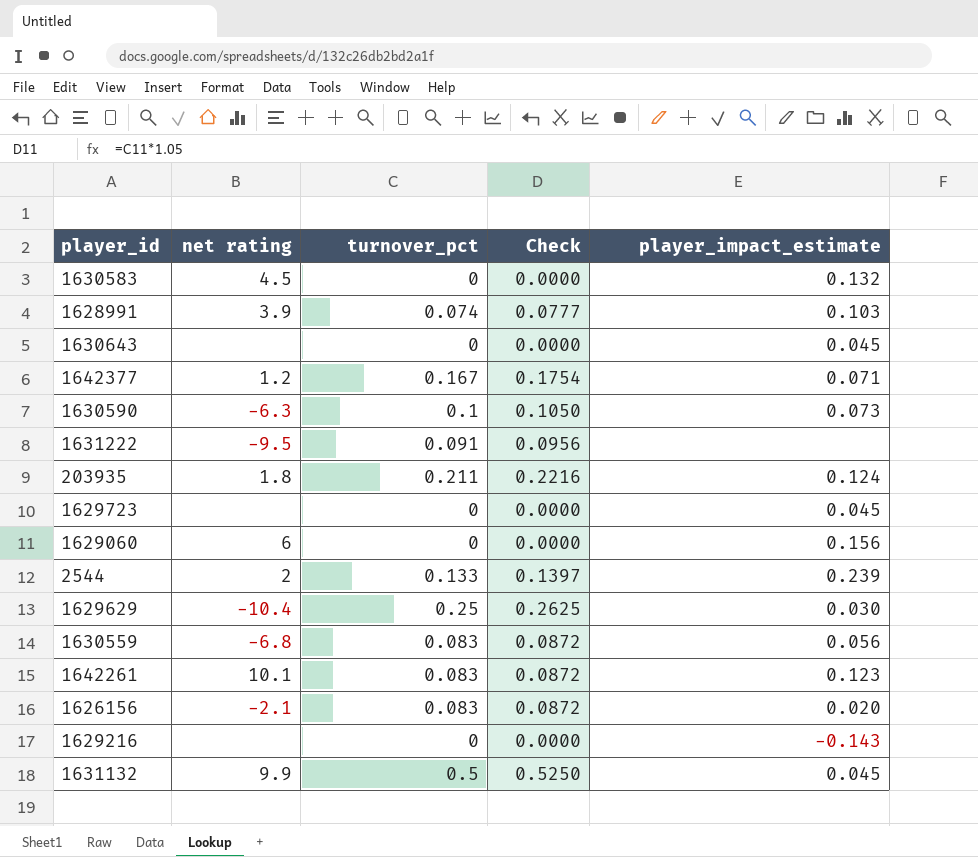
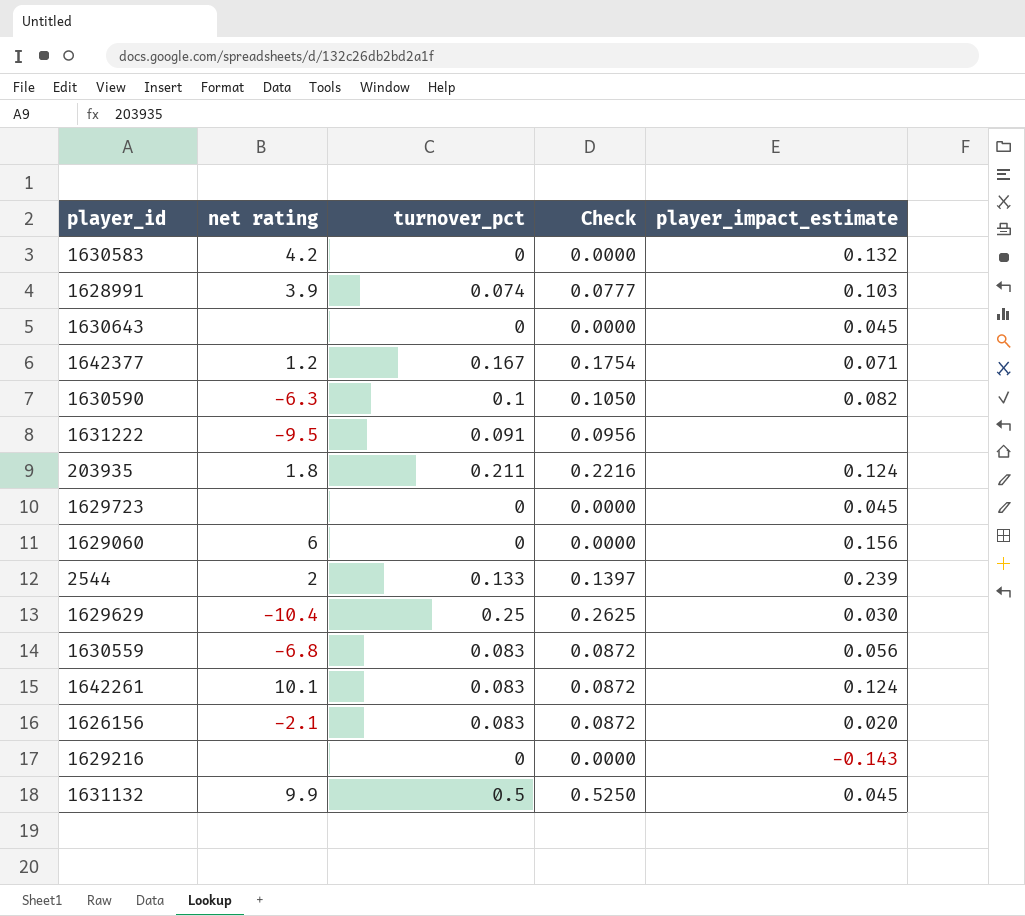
1630583 | net rating: 4.5 -> 4.2
1630590 | player_impact_estimate: 0.073 -> 0.082
1642261 | player_impact_estimate: 0.123 -> 0.124

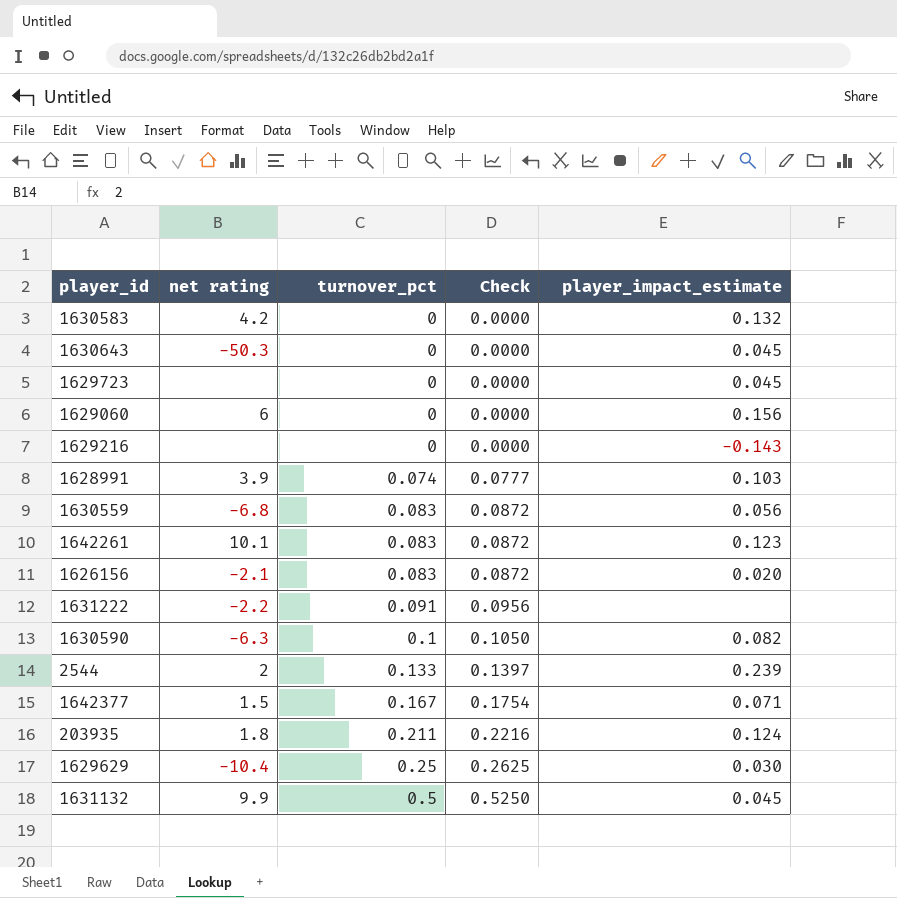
row order: none -> turnover_pct ascending
1630643 | net rating: none -> -50.3
1642261 | player_impact_estimate: 0.124 -> 0.123
1631222 | net rating: -9.5 -> -2.2
1642377 | net rating: 1.2 -> 1.5

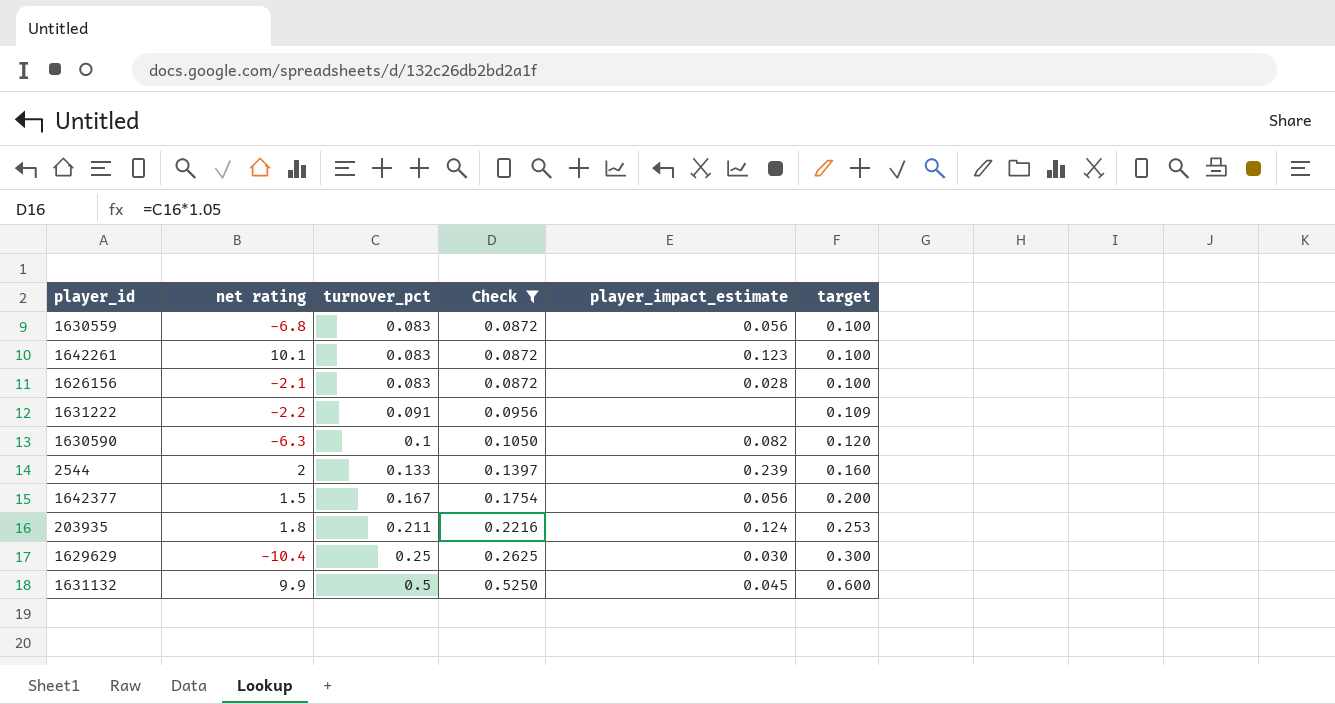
filter: none -> Check >= 0.0872
column target | formula: none -> [turnover_pct] * 1.2
1626156 | player_impact_estimate: 0.020 -> 0.028
1642377 | player_impact_estimate: 0.071 -> 0.056

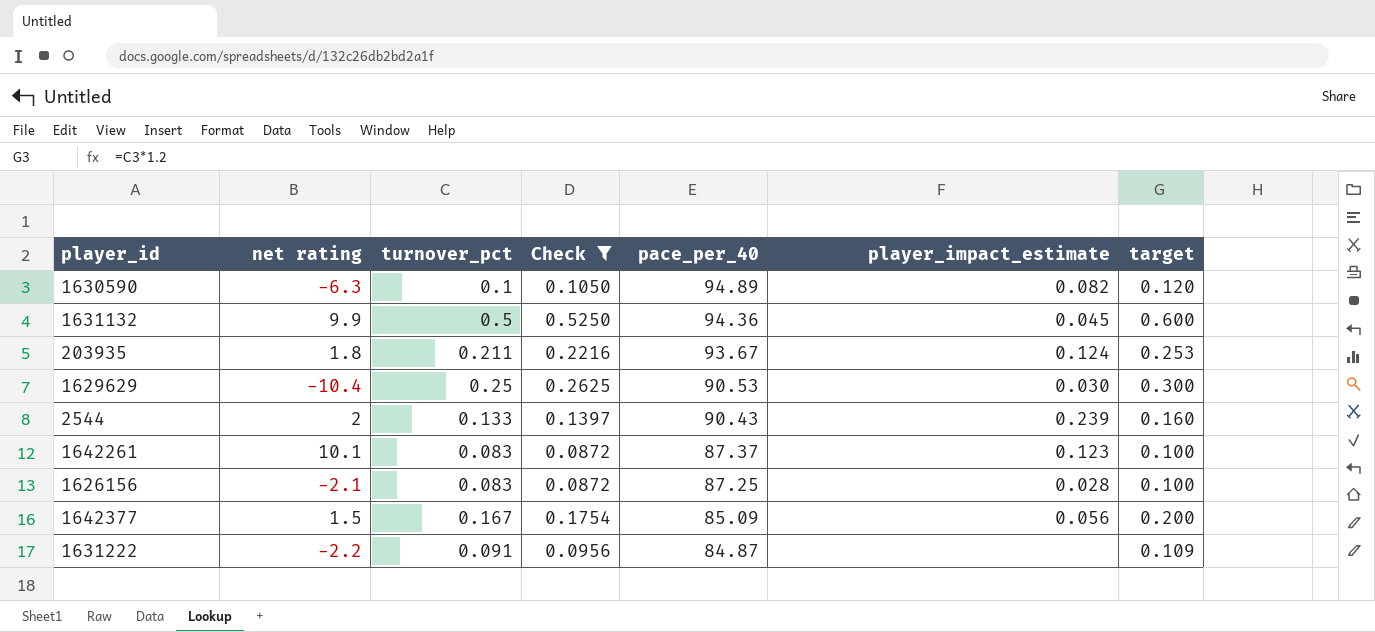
row order: turnover_pct ascending -> pace_per_40 descending
column pace_per_40 | position: none -> 5
row 1630559: -6.8 | 0.083 | 0.0872 | 0.056 | 0.100 -> none

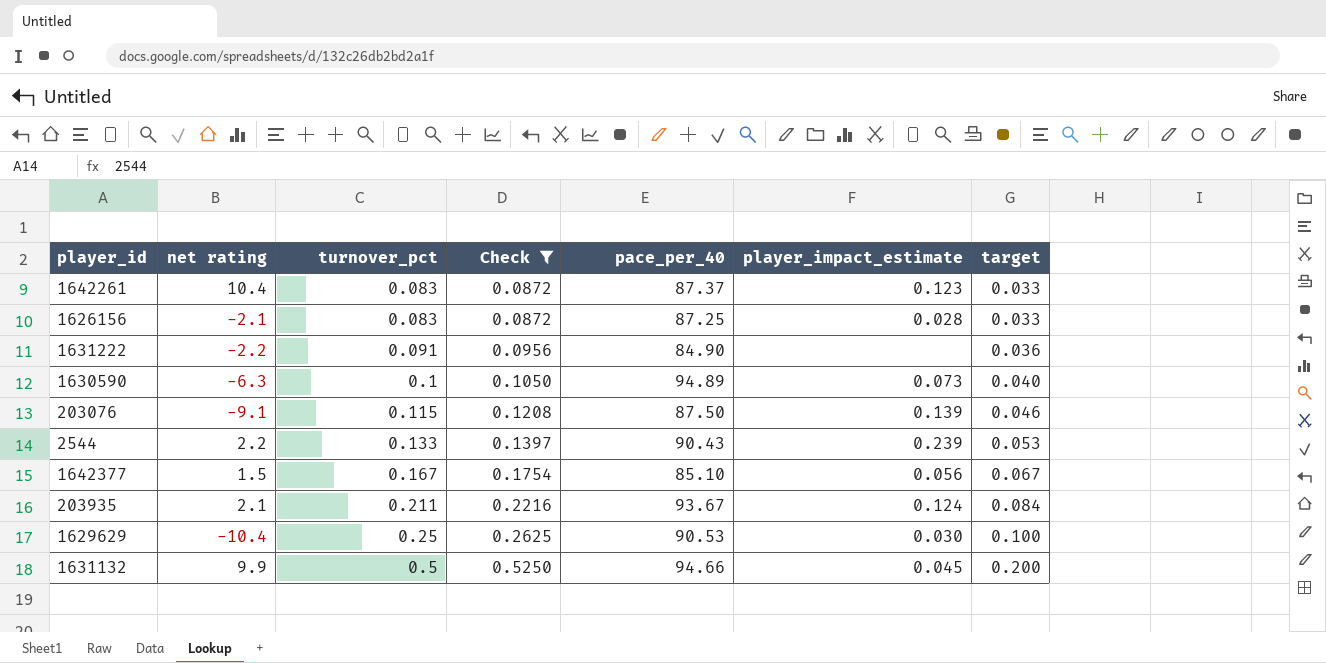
row order: pace_per_40 descending -> turnover_pct ascending
column target | formula: [turnover_pct] * 1.2 -> [turnover_pct] * 0.4
1642261 | net rating: 10.1 -> 10.4
1631222 | pace_per_40: 84.87 -> 84.90
1630590 | player_impact_estimate: 0.082 -> 0.073
row 203076: none -> -9.1 | 0.115 | 0.1208 | 87.50 | 0.139 | 0.046
2544 | net rating: 2 -> 2.2
1642377 | pace_per_40: 85.09 -> 85.10
203935 | net rating: 1.8 -> 2.1
1631132 | pace_per_40: 94.36 -> 94.66

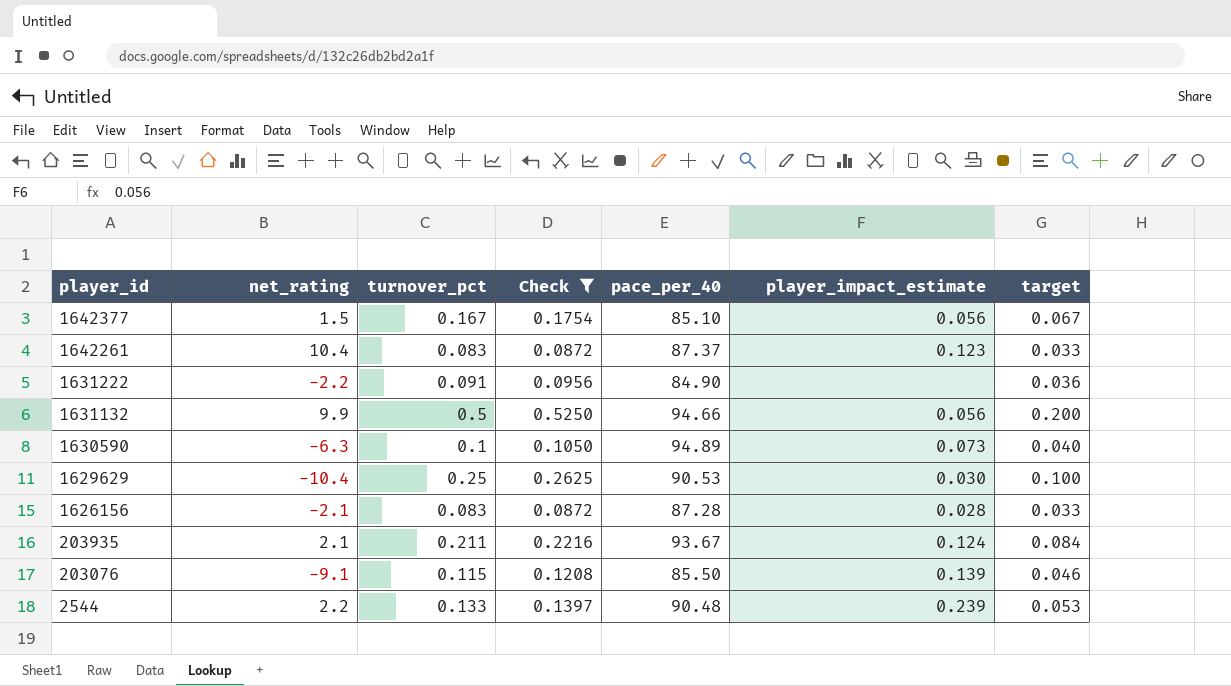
row order: turnover_pct ascending -> player_id descending
column name: net rating -> net_rating
1631132 | player_impact_estimate: 0.045 -> 0.056
1626156 | pace_per_40: 87.25 -> 87.28
203076 | pace_per_40: 87.50 -> 85.50
2544 | pace_per_40: 90.43 -> 90.48

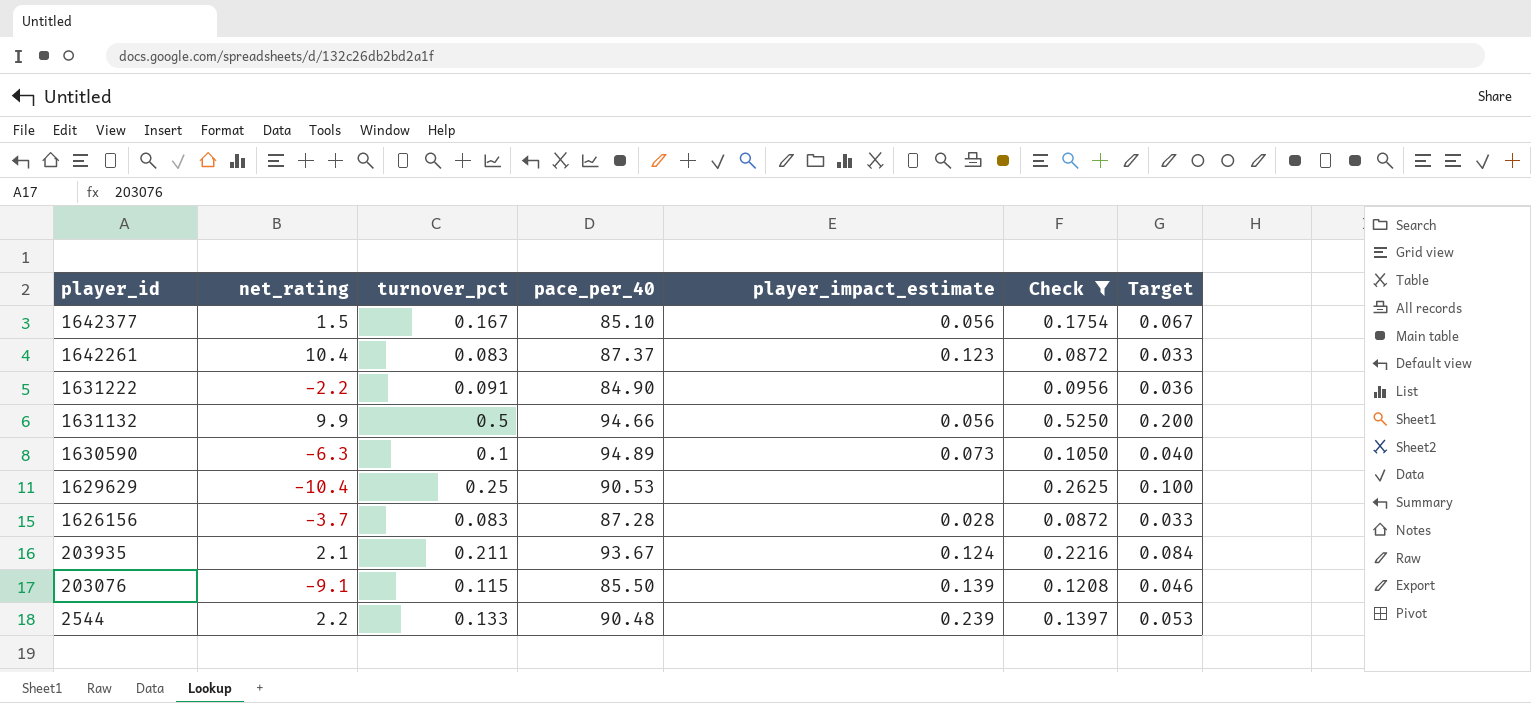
column Check | position: 4 -> 6
column name: target -> Target
1629629 | player_impact_estimate: 0.030 -> none
1626156 | net_rating: -2.1 -> -3.7

